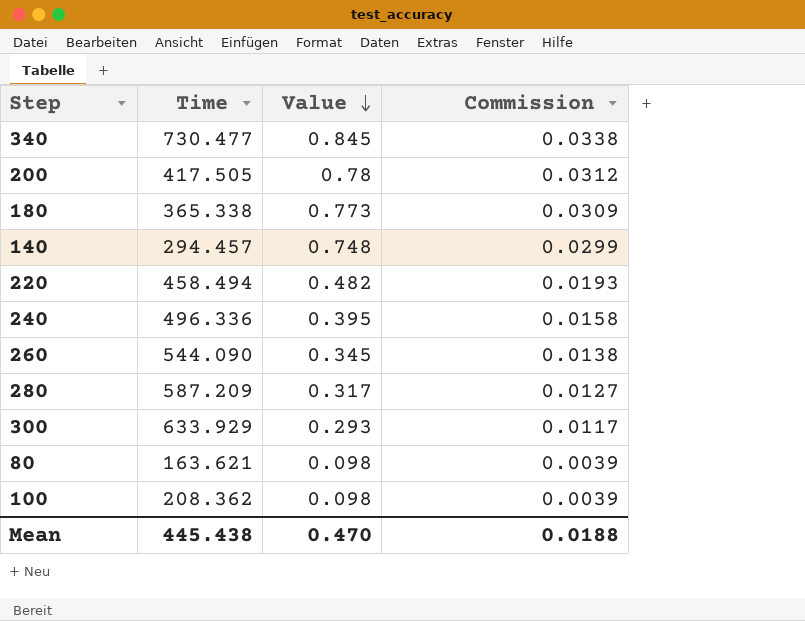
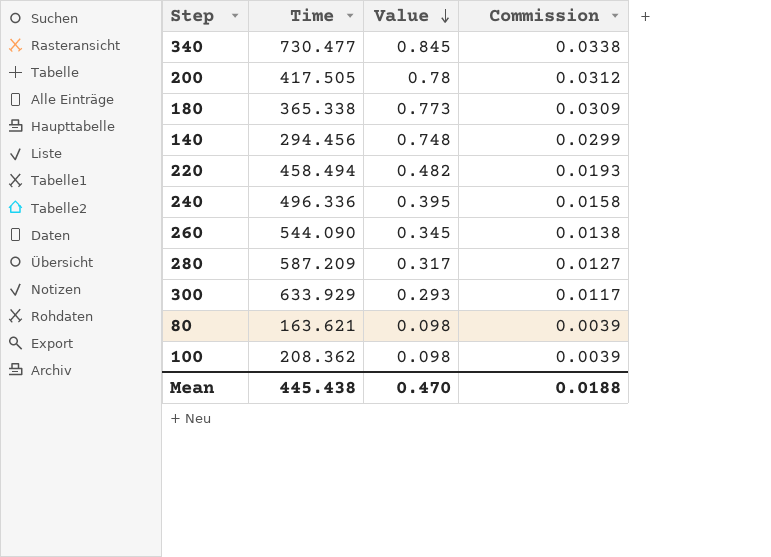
140 | Time: 294.457 -> 294.456

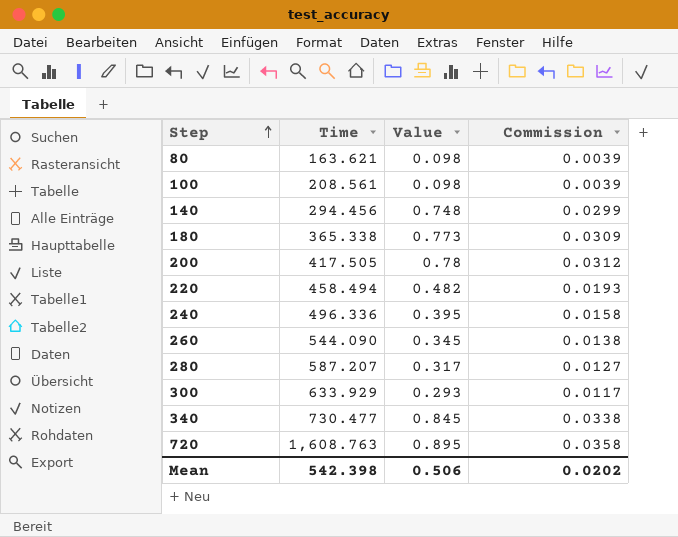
row order: Value descending -> Step ascending
100 | Time: 208.362 -> 208.561
280 | Time: 587.209 -> 587.207
row 720: none -> 1,608.763 | 0.895 | 0.0358
Mean | Time: 445.438 -> 542.398
Mean | Value: 0.470 -> 0.506
Mean | Commission: 0.0188 -> 0.0202

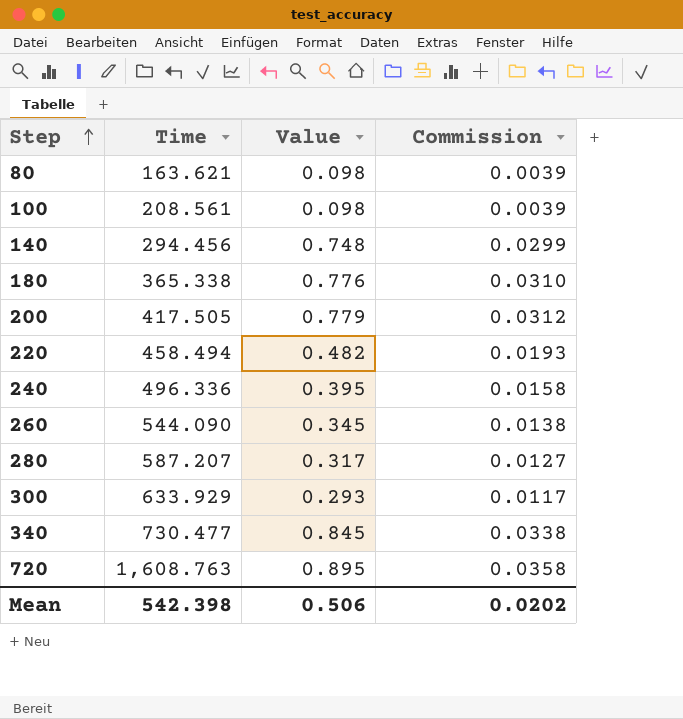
180 | Value: 0.773 -> 0.776
180 | Commission: 0.0309 -> 0.0310
200 | Value: 0.78 -> 0.779

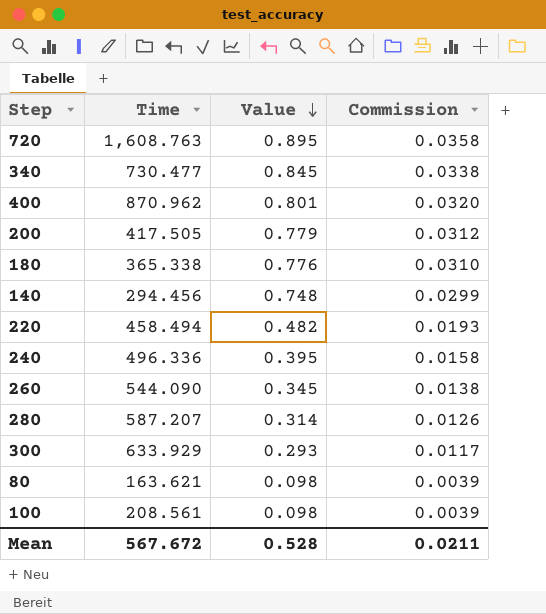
row order: Step ascending -> Value descending
row 400: none -> 870.962 | 0.801 | 0.0320
280 | Value: 0.317 -> 0.314
280 | Commission: 0.0127 -> 0.0126
Mean | Time: 542.398 -> 567.672
Mean | Value: 0.506 -> 0.528
Mean | Commission: 0.0202 -> 0.0211

